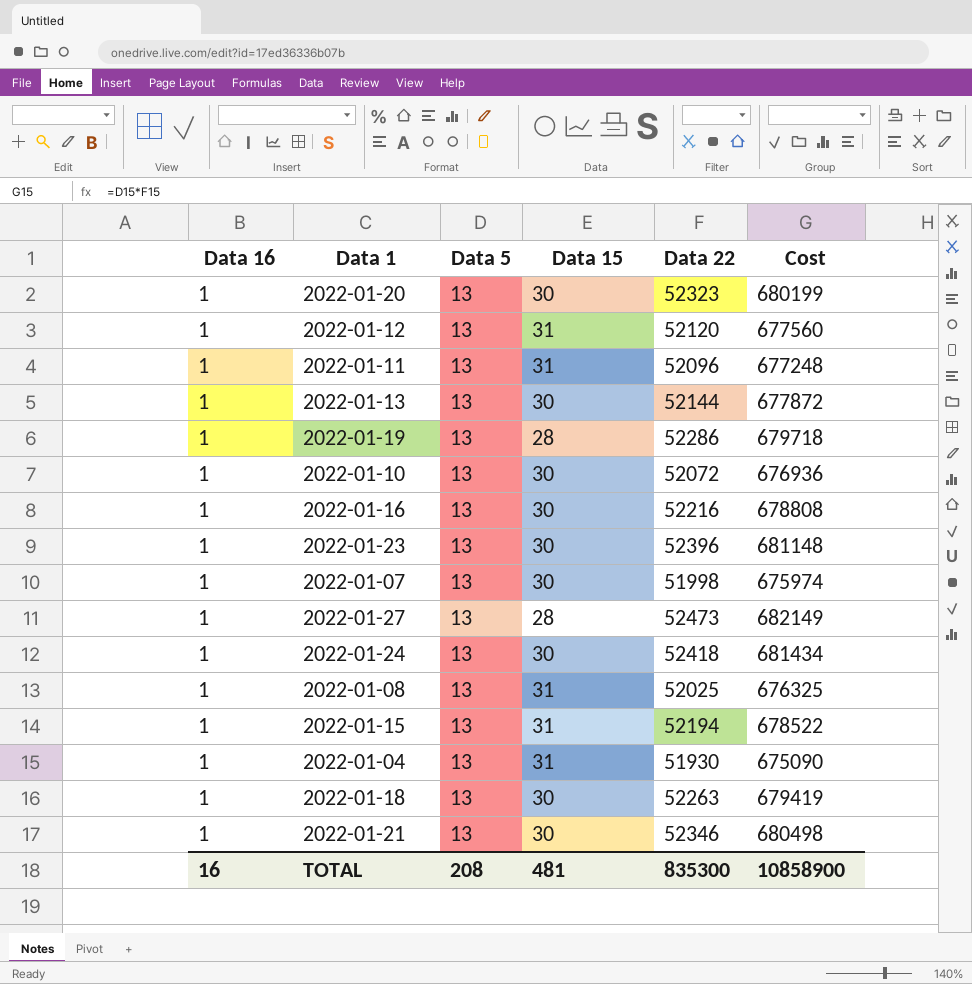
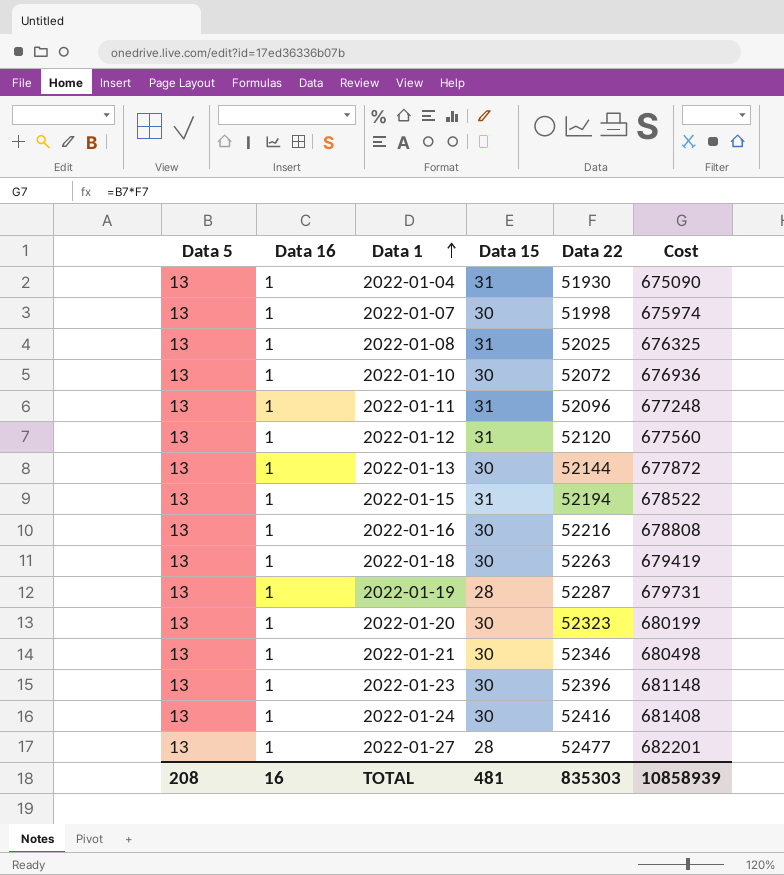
row order: none -> Data 1 ascending
column Data 5 | position: 3 -> 1
2022-01-19 | Data 22: 52286 -> 52287
2022-01-19 | Cost: 679718 -> 679731
2022-01-24 | Data 22: 52418 -> 52416
2022-01-24 | Cost: 681434 -> 681408
2022-01-27 | Data 22: 52473 -> 52477
2022-01-27 | Cost: 682149 -> 682201
TOTAL | Data 22: 835300 -> 835303
TOTAL | Cost: 10858900 -> 10858939

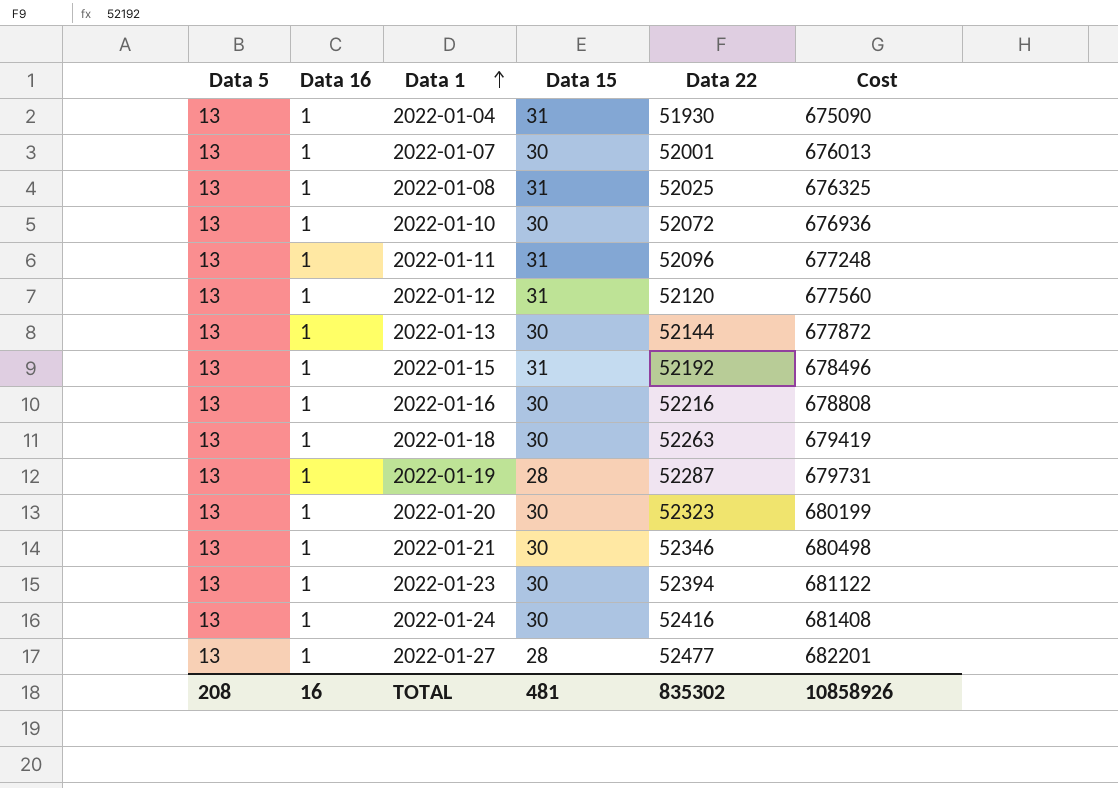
2022-01-07 | Data 22: 51998 -> 52001
2022-01-07 | Cost: 675974 -> 676013
2022-01-15 | Data 22: 52194 -> 52192
2022-01-15 | Cost: 678522 -> 678496
2022-01-23 | Data 22: 52396 -> 52394
2022-01-23 | Cost: 681148 -> 681122
TOTAL | Data 22: 835303 -> 835302
TOTAL | Cost: 10858939 -> 10858926

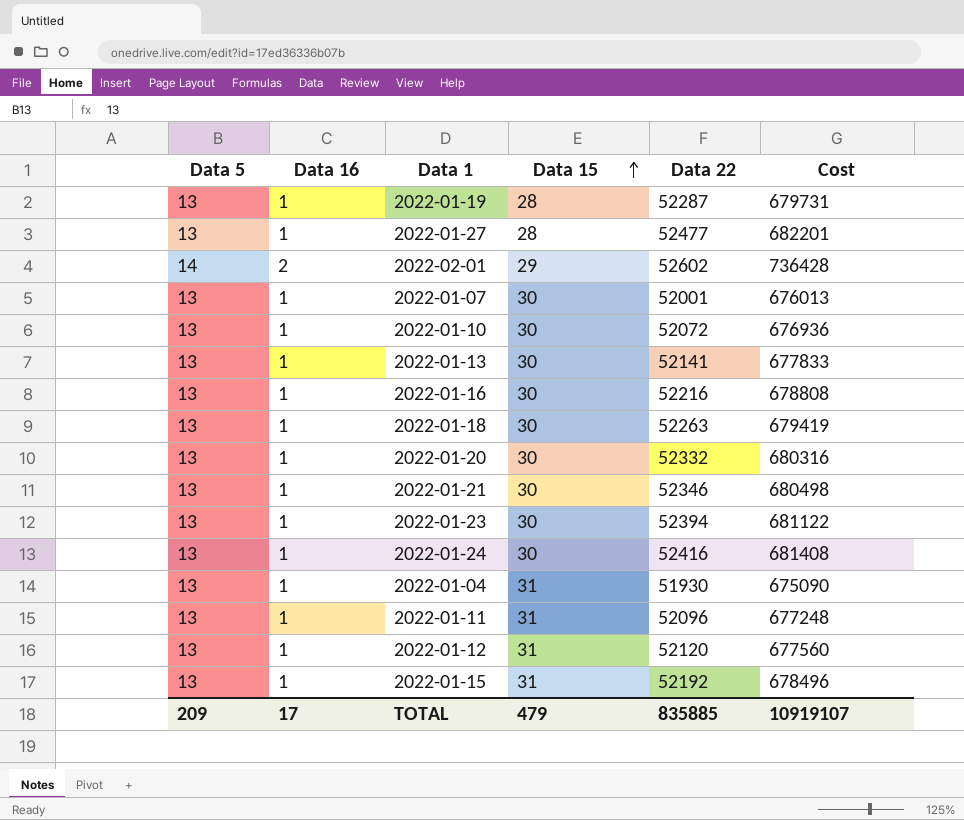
row order: Data 1 ascending -> Data 15 ascending
row 2022-01-08: 13 | 1 | 31 | 52025 | 676325 -> none
row 2022-02-01: none -> 14 | 2 | 29 | 52602 | 736428
2022-01-13 | Data 22: 52144 -> 52141
2022-01-13 | Cost: 677872 -> 677833
2022-01-20 | Data 22: 52323 -> 52332
2022-01-20 | Cost: 680199 -> 680316
TOTAL | Data 5: 208 -> 209
TOTAL | Data 16: 16 -> 17
TOTAL | Data 15: 481 -> 479
TOTAL | Data 22: 835302 -> 835885
TOTAL | Cost: 10858926 -> 10919107

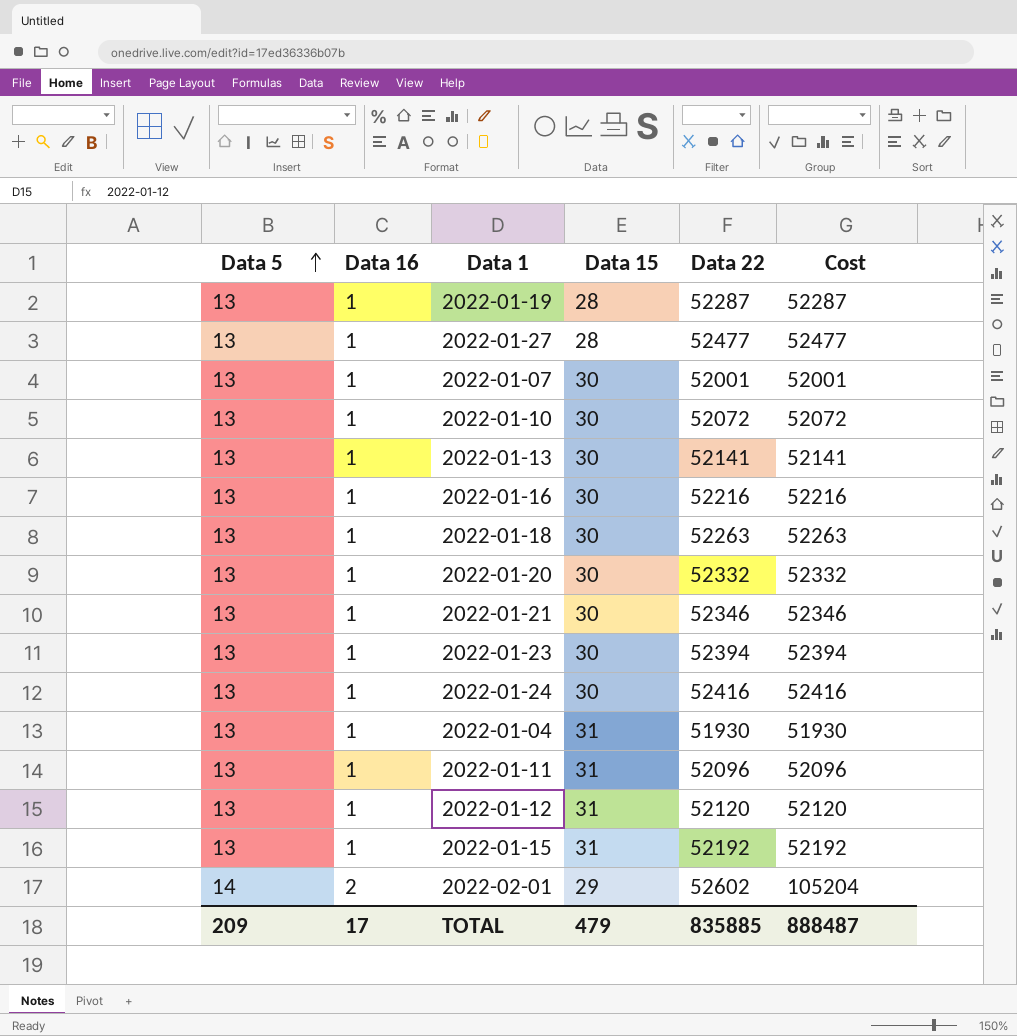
row order: Data 15 ascending -> Data 5 ascending
column Cost | formula: [Data 5] * [Data 22] -> [Data 16] * [Data 22]
TOTAL | Cost: 10919107 -> 888487

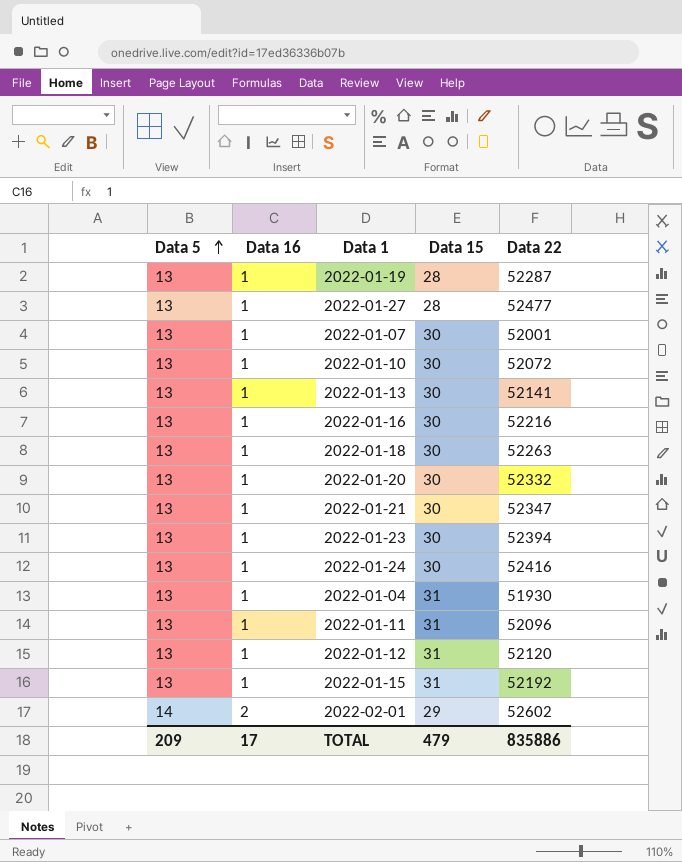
column Cost | formula: [Data 16] * [Data 22] -> none
2022-01-21 | Data 22: 52346 -> 52347
TOTAL | Data 22: 835885 -> 835886

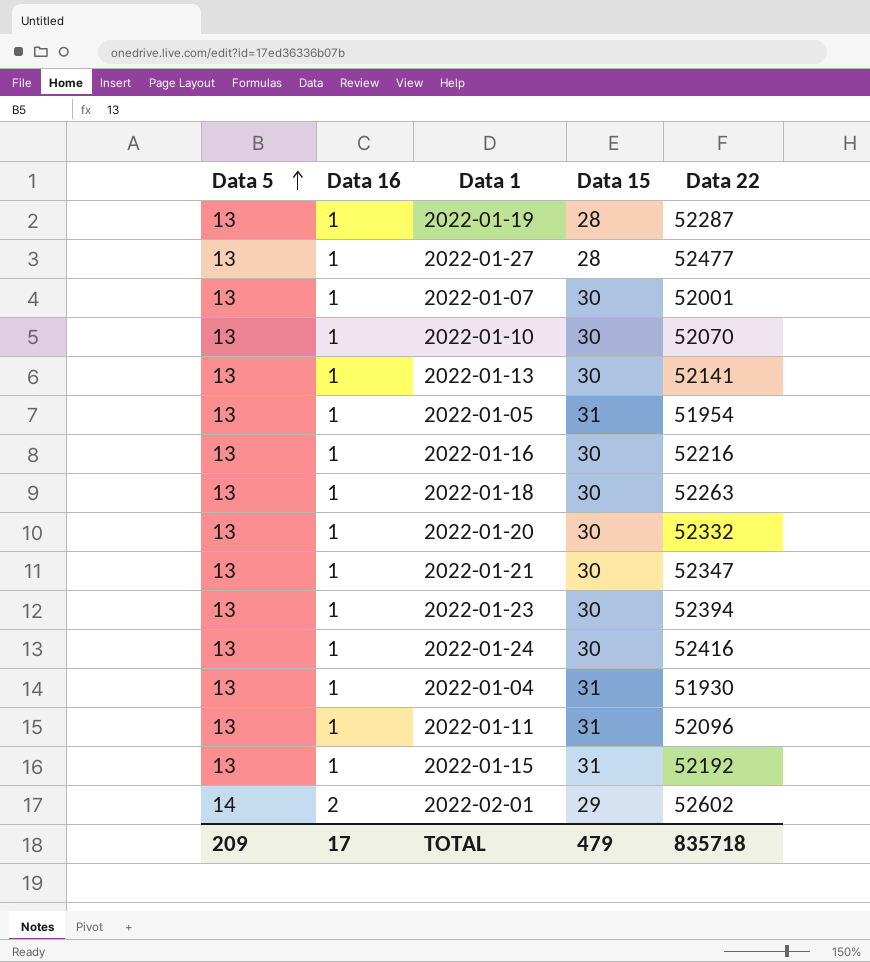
row 2022-01-12: 13 | 1 | 31 | 52120 -> none
2022-01-10 | Data 22: 52072 -> 52070
row 2022-01-05: none -> 13 | 1 | 31 | 51954
TOTAL | Data 22: 835886 -> 835718

